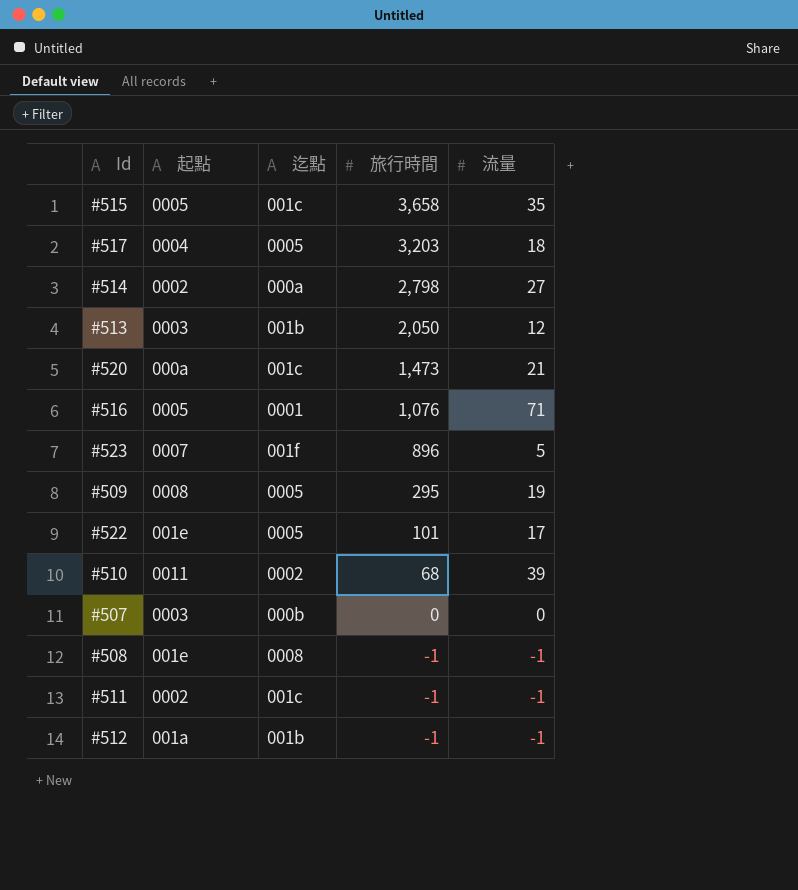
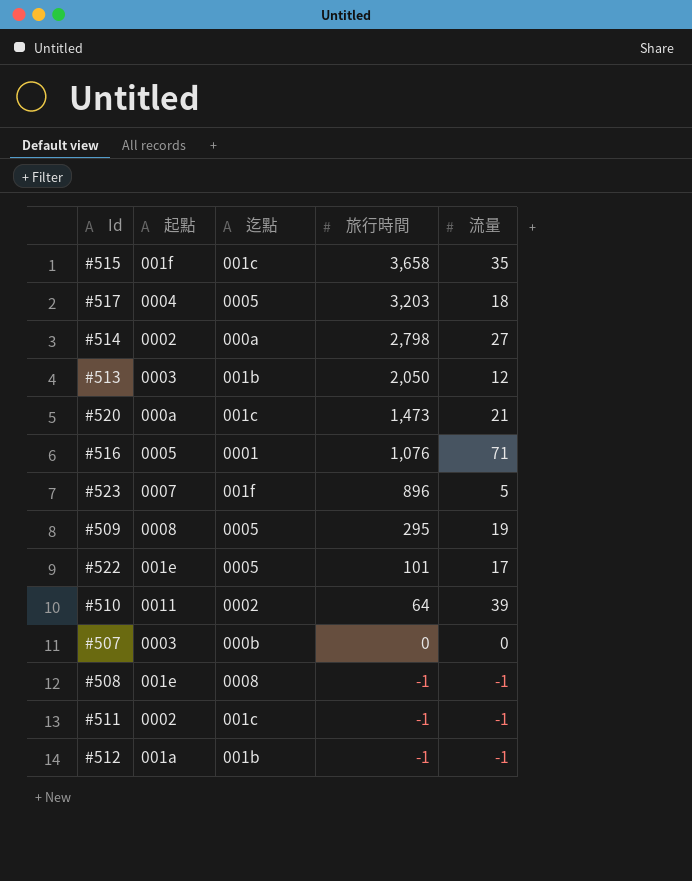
#515 | 起點: 0005 -> 001f
#510 | 旅行時間: 68 -> 64

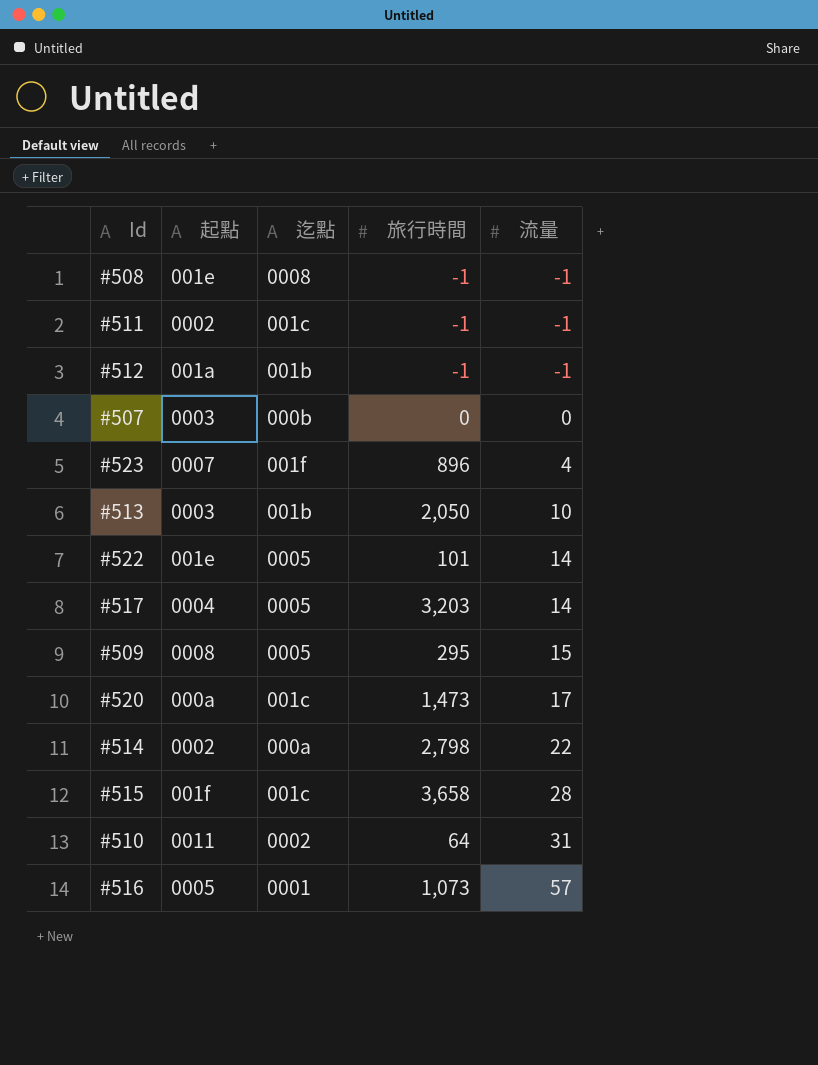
row order: 旅行時間 descending -> 流量 ascending
#523 | 流量: 5 -> 4
#513 | 流量: 12 -> 10
#522 | 流量: 17 -> 14
#517 | 流量: 18 -> 14
#509 | 流量: 19 -> 15
#520 | 流量: 21 -> 17
#514 | 流量: 27 -> 22
#515 | 流量: 35 -> 28
#510 | 流量: 39 -> 31
#516 | 旅行時間: 1,076 -> 1,073
#516 | 流量: 71 -> 57

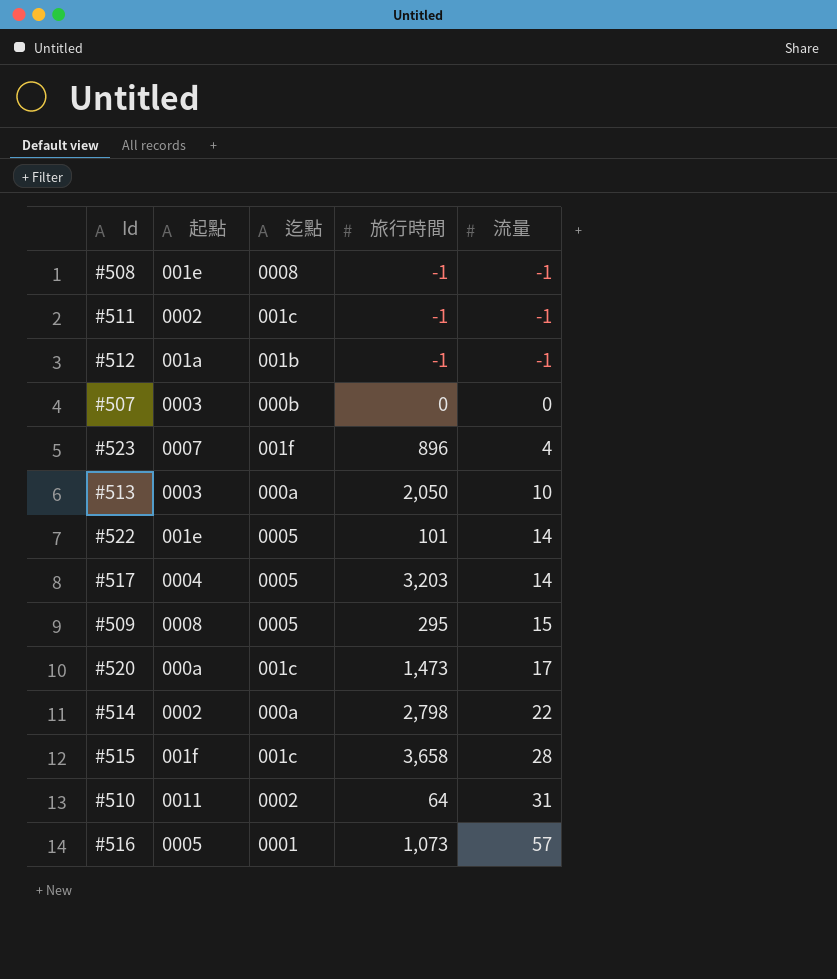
#513 | 迄點: 001b -> 000a

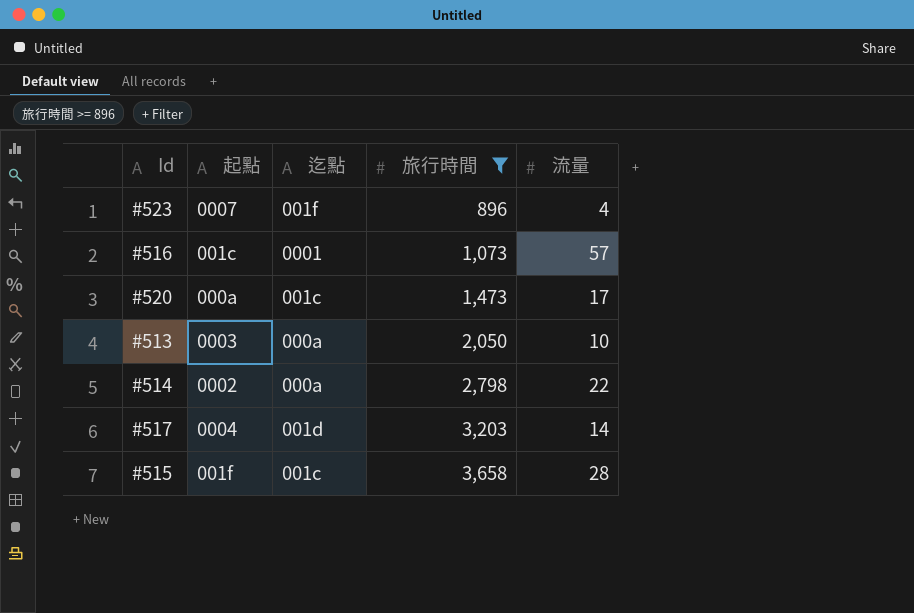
filter: none -> 旅行時間 >= 896
row order: 流量 ascending -> 旅行時間 ascending
#516 | 起點: 0005 -> 001c
#517 | 迄點: 0005 -> 001d

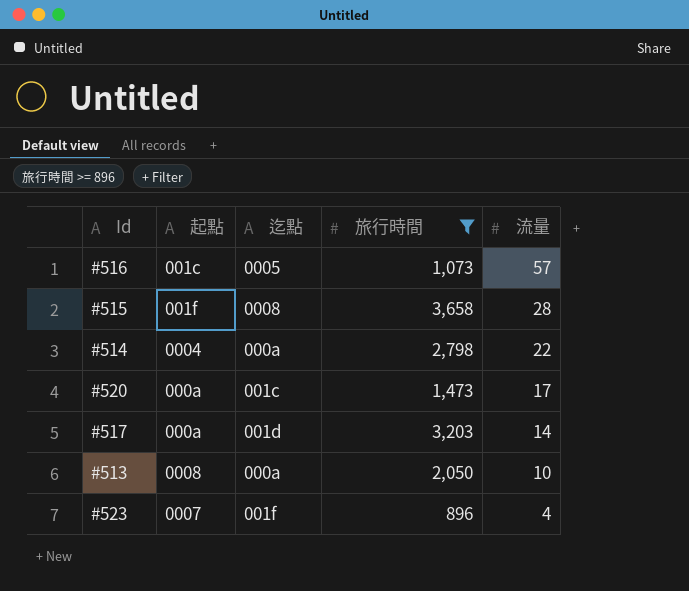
row order: 旅行時間 ascending -> 流量 descending
#516 | 迄點: 0001 -> 0005
#515 | 迄點: 001c -> 0008
#514 | 起點: 0002 -> 0004
#517 | 起點: 0004 -> 000a
#513 | 起點: 0003 -> 0008

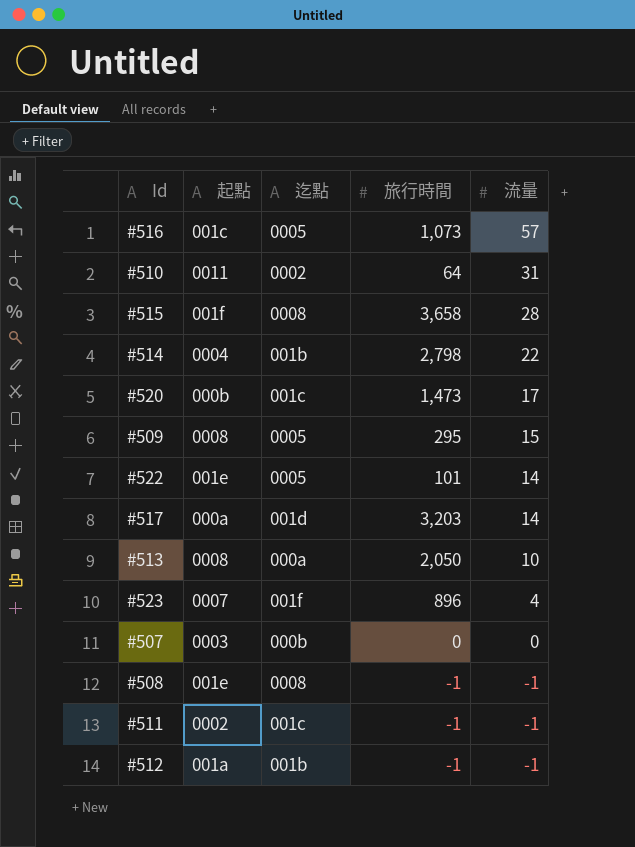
filter: 旅行時間 >= 896 -> none
#514 | 迄點: 000a -> 001b
#520 | 起點: 000a -> 000b

